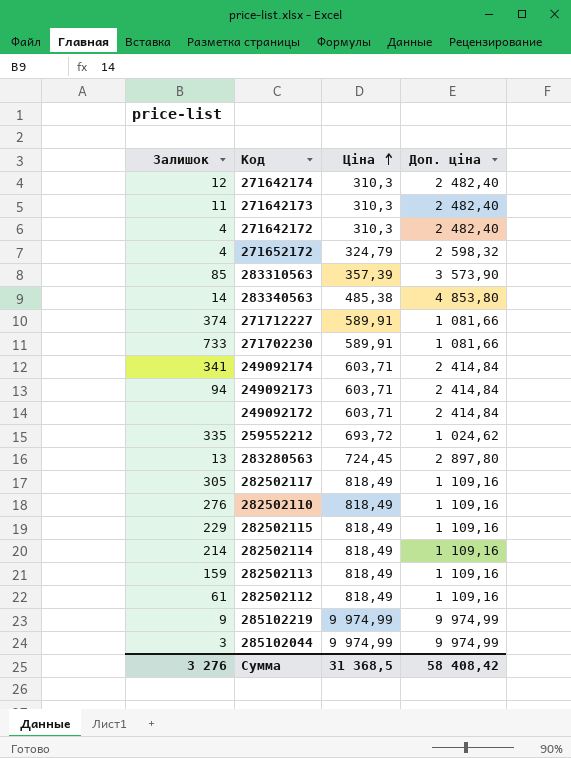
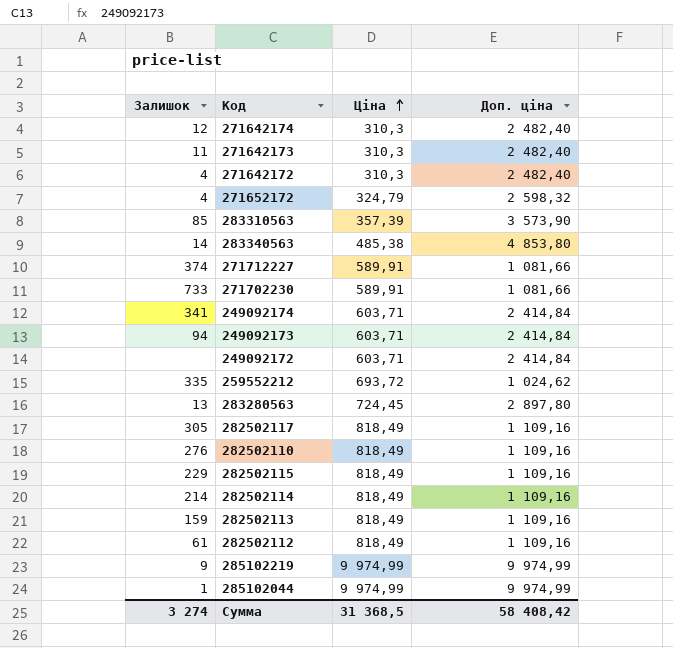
285102044 | Залишок: 3 -> 1
Сумма | Залишок: 3 276 -> 3 274

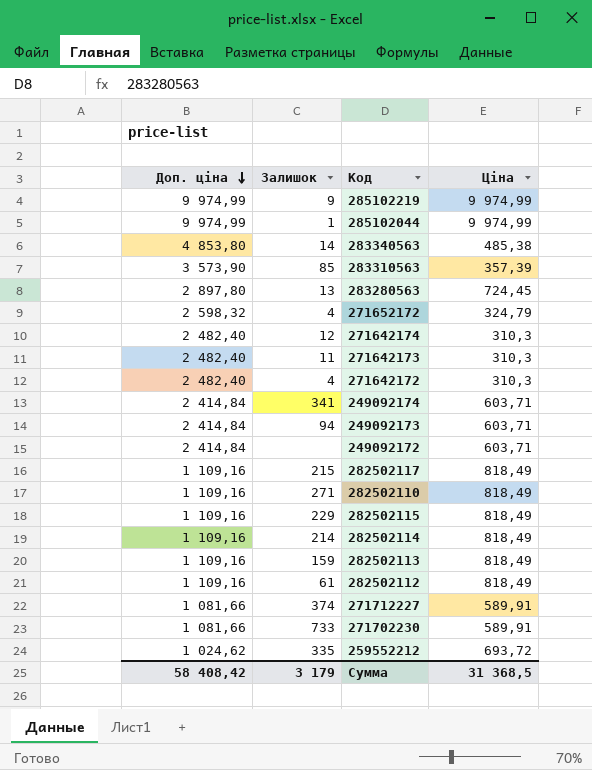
row order: Ціна ascending -> Доп. ціна descending
column Доп. ціна | position: 4 -> 1
282502117 | Залишок: 305 -> 215
282502110 | Залишок: 276 -> 271
Сумма | Залишок: 3 274 -> 3 179

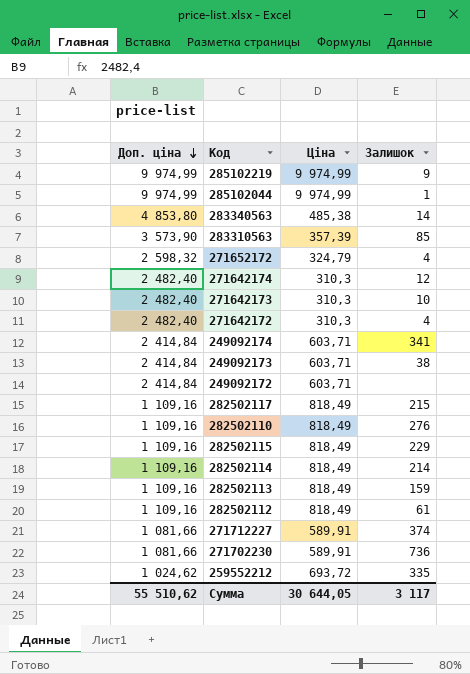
column Залишок | position: 2 -> 4
row 283280563: 2 897,80 | 13 | 724,45 -> none
271642173 | Залишок: 11 -> 10
249092173 | Залишок: 94 -> 38
282502110 | Залишок: 271 -> 276
271702230 | Залишок: 733 -> 736
Сумма | Доп. ціна: 58 408,42 -> 55 510,62
Сумма | Ціна: 31 368,5 -> 30 644,05
Сумма | Залишок: 3 179 -> 3 117

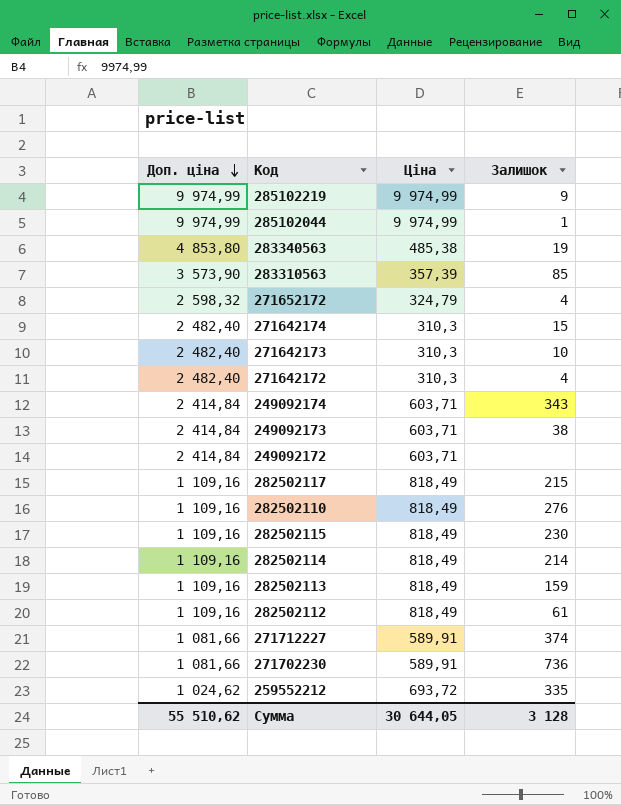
283340563 | Залишок: 14 -> 19
271642174 | Залишок: 12 -> 15
249092174 | Залишок: 341 -> 343
282502115 | Залишок: 229 -> 230
Сумма | Залишок: 3 117 -> 3 128

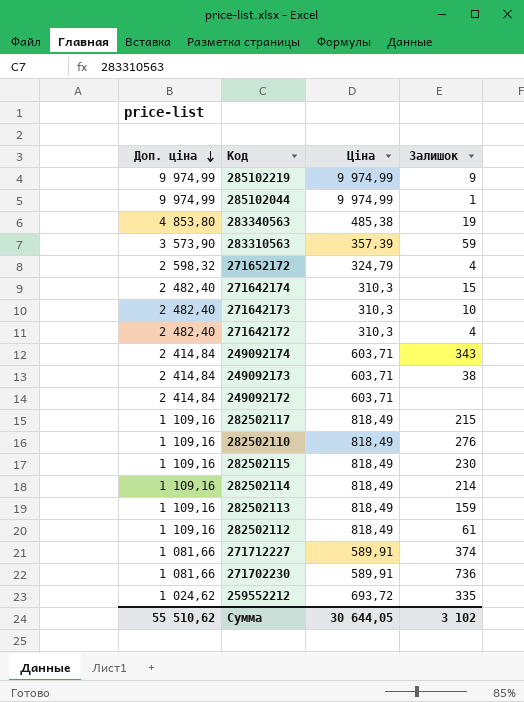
283310563 | Залишок: 85 -> 59
Сумма | Залишок: 3 128 -> 3 102

